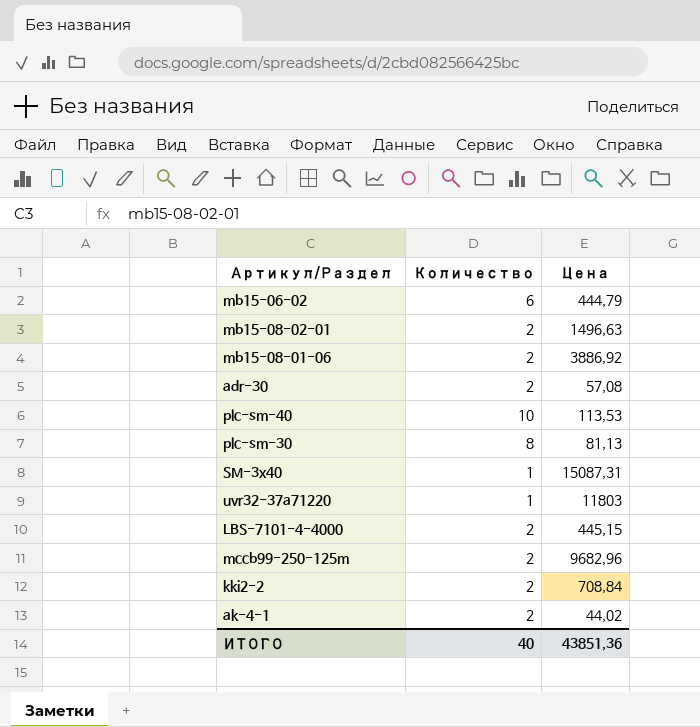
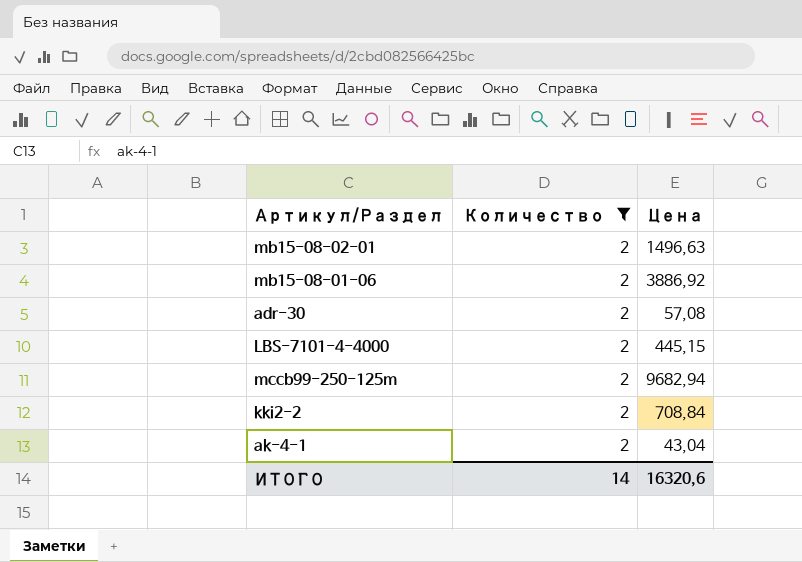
filter: none -> Количество = 2
mccb99-250-125m | Цена: 9682,96 -> 9682,94
ak-4-1 | Цена: 44,02 -> 43,04
ИТОГО | Количество: 40 -> 14
ИТОГО | Цена: 43851,36 -> 16320,6

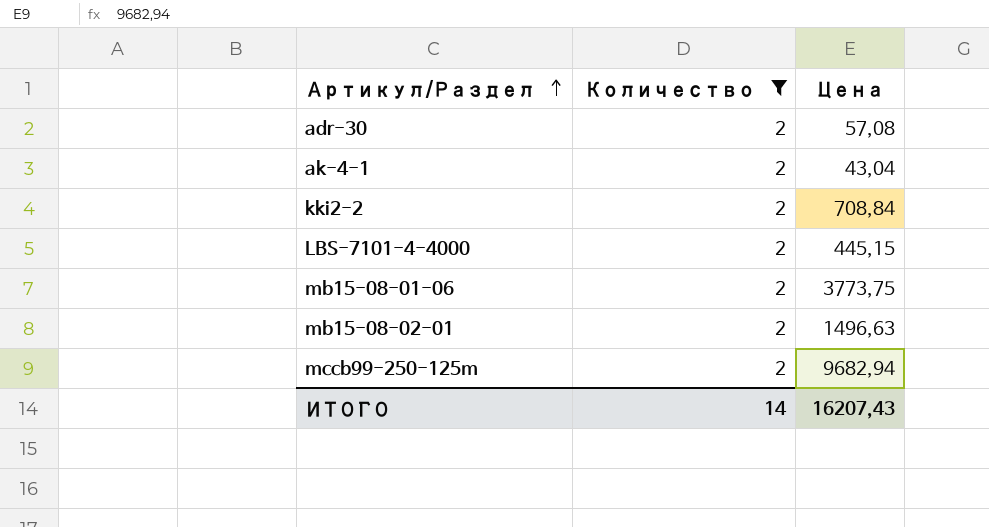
row order: none -> Артикул/Раздел ascending
mb15-08-01-06 | Цена: 3886,92 -> 3773,75
ИТОГО | Цена: 16320,6 -> 16207,43

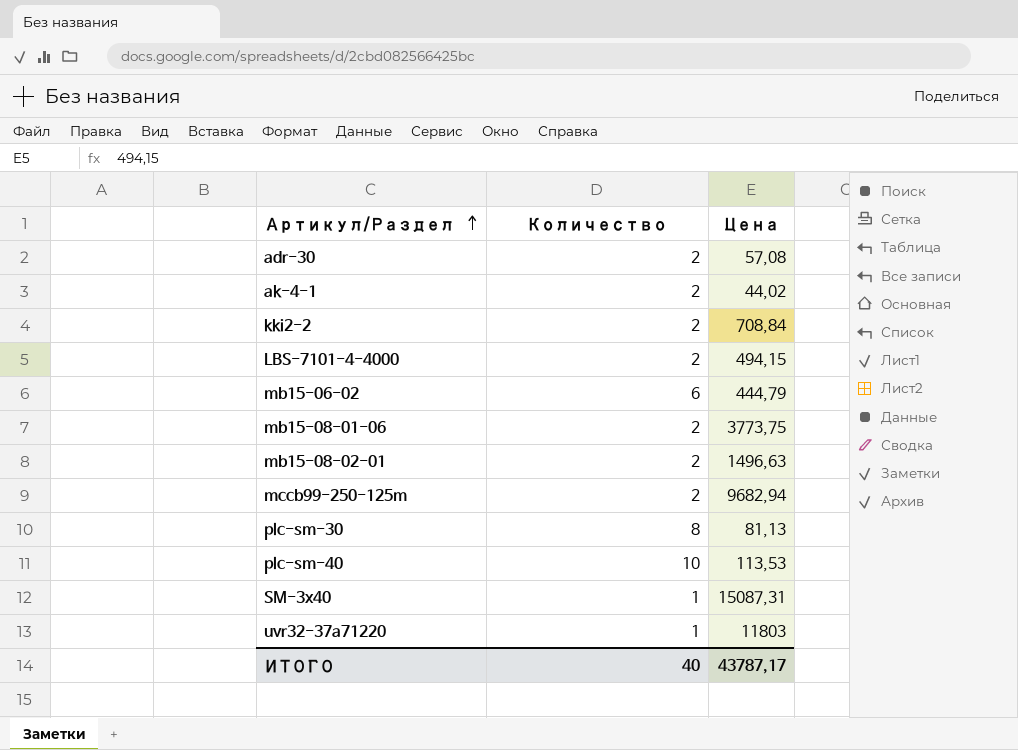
filter: Количество = 2 -> none
ak-4-1 | Цена: 43,04 -> 44,02
LBS-7101-4-4000 | Цена: 445,15 -> 494,15
ИТОГО | Количество: 14 -> 40
ИТОГО | Цена: 16207,43 -> 43787,17

